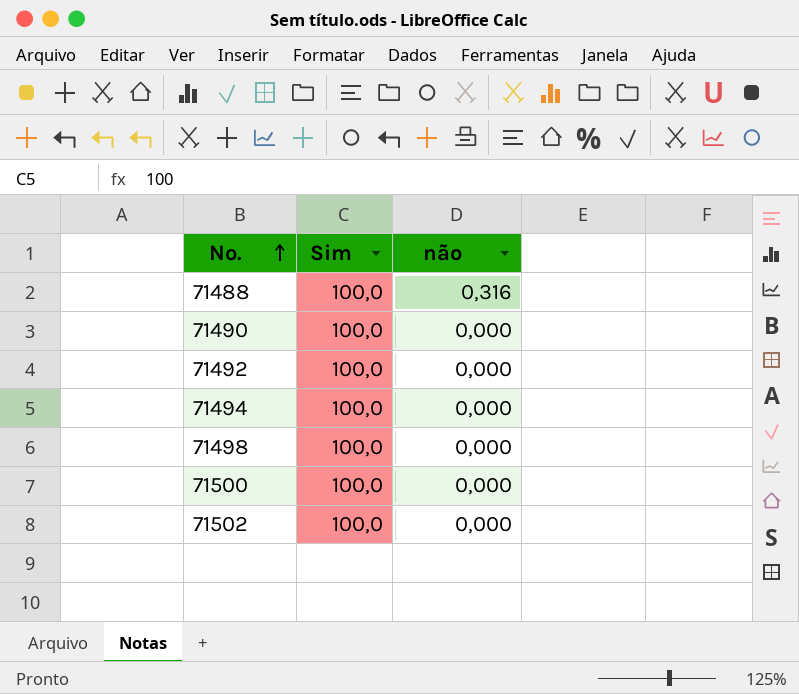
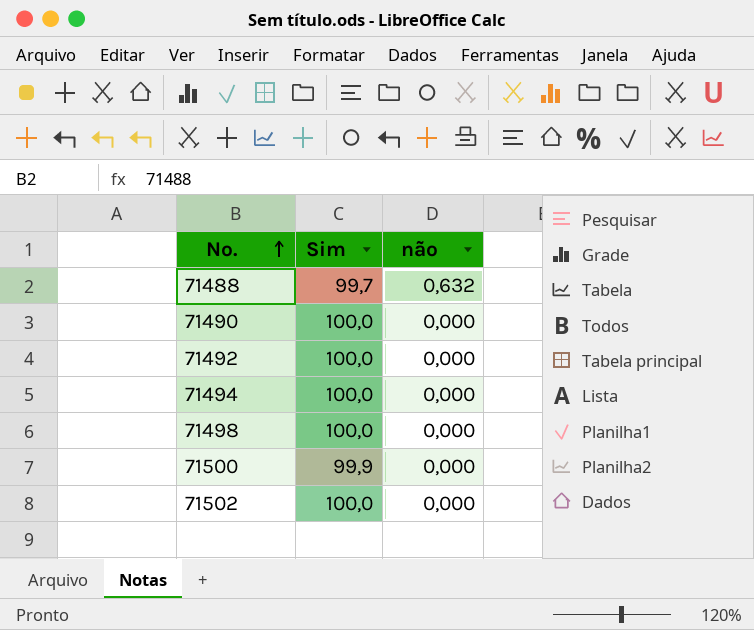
71488 | Sim: 100,0 -> 99,7
71488 | não: 0,316 -> 0,632
71500 | Sim: 100,0 -> 99,9

